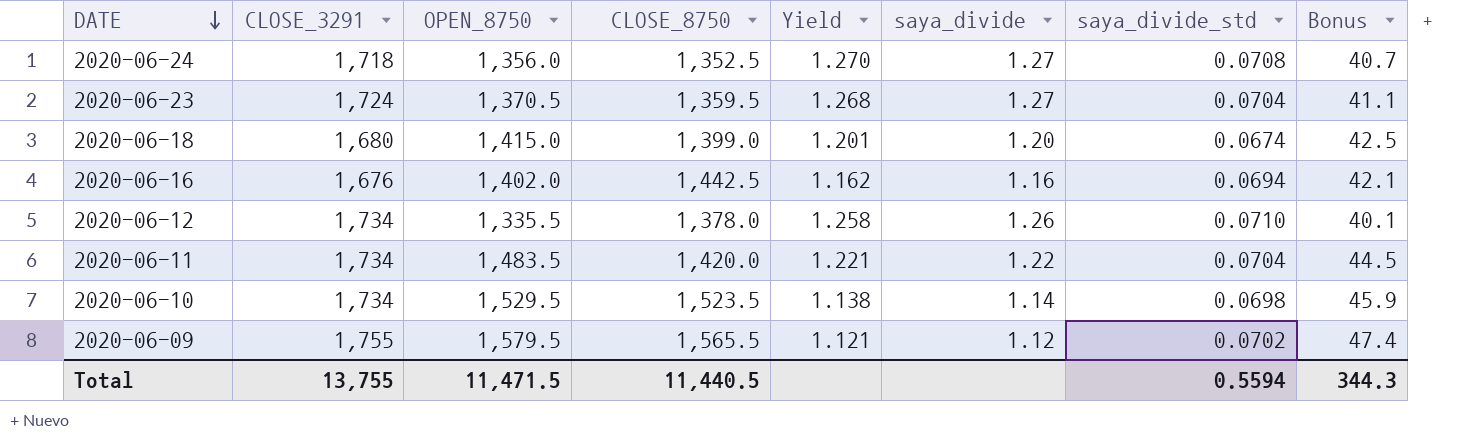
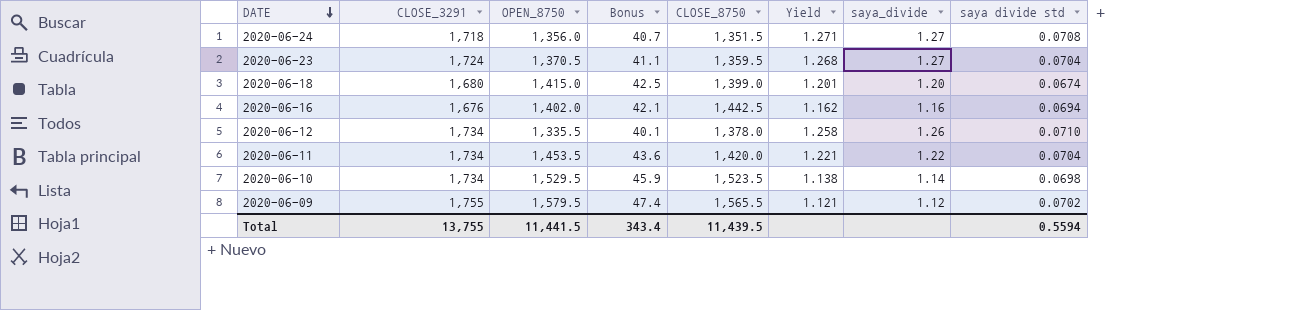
column Bonus | position: 8 -> 4
column name: saya_divide_std -> saya divide std
2020-06-24 | CLOSE_8750: 1,352.5 -> 1,351.5
2020-06-24 | Yield: 1.270 -> 1.271
2020-06-11 | OPEN_8750: 1,483.5 -> 1,453.5
2020-06-11 | Bonus: 44.5 -> 43.6
Total | OPEN_8750: 11,471.5 -> 11,441.5
Total | Bonus: 344.3 -> 343.4
Total | CLOSE_8750: 11,440.5 -> 11,439.5

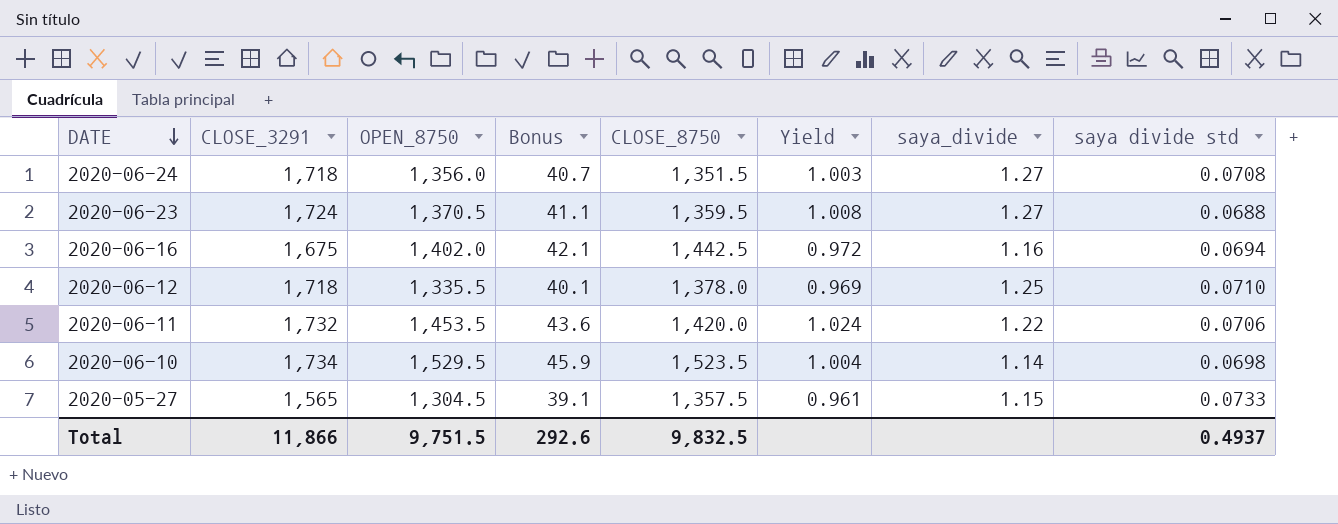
column Yield | formula: [CLOSE_3291] / [CLOSE_8750] -> [OPEN_8750] / [CLOSE_8750]
row 2020-06-18: 1,680 | 1,415.0 | 42.5 | 1,399.0 | 1.201 | 1.20 | 0.0674 -> none
row 2020-06-09: 1,755 | 1,579.5 | 47.4 | 1,565.5 | 1.121 | 1.12 | 0.0702 -> none
2020-06-23 | saya divide std: 0.0704 -> 0.0688
2020-06-16 | CLOSE_3291: 1,676 -> 1,675
2020-06-12 | CLOSE_3291: 1,734 -> 1,718
2020-06-12 | saya_divide: 1.26 -> 1.25
2020-06-11 | CLOSE_3291: 1,734 -> 1,732
2020-06-11 | saya divide std: 0.0704 -> 0.0706
row 2020-05-27: none -> 1,565 | 1,304.5 | 39.1 | 1,357.5 | 0.961 | 1.15 | 0.0733
Total | CLOSE_3291: 13,755 -> 11,866
Total | OPEN_8750: 11,441.5 -> 9,751.5
Total | Bonus: 343.4 -> 292.6
Total | CLOSE_8750: 11,439.5 -> 9,832.5
Total | saya divide std: 0.5594 -> 0.4937

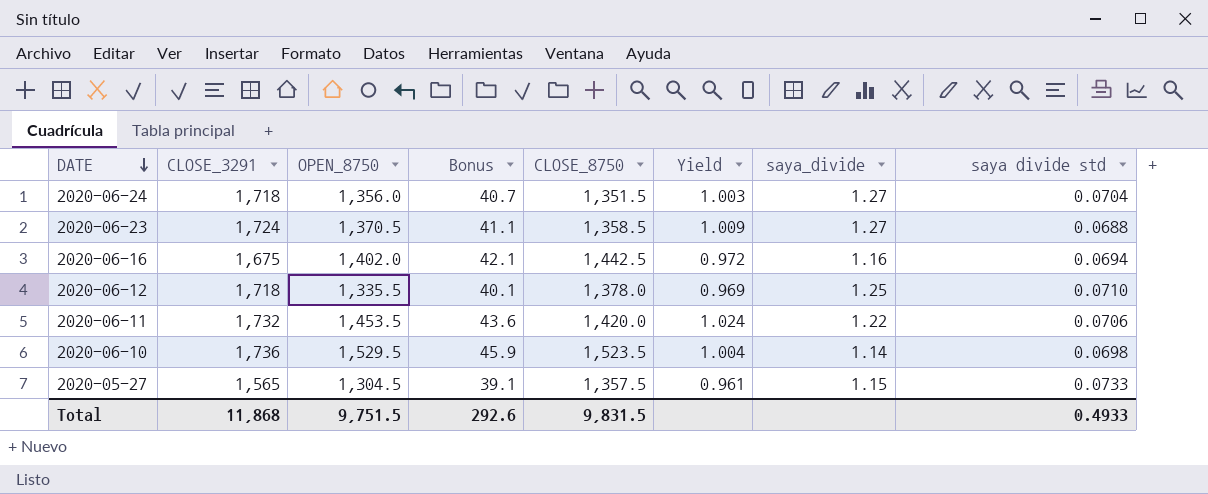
2020-06-24 | saya divide std: 0.0708 -> 0.0704
2020-06-23 | CLOSE_8750: 1,359.5 -> 1,358.5
2020-06-23 | Yield: 1.008 -> 1.009
2020-06-10 | CLOSE_3291: 1,734 -> 1,736
Total | CLOSE_3291: 11,866 -> 11,868
Total | CLOSE_8750: 9,832.5 -> 9,831.5
Total | saya divide std: 0.4937 -> 0.4933

